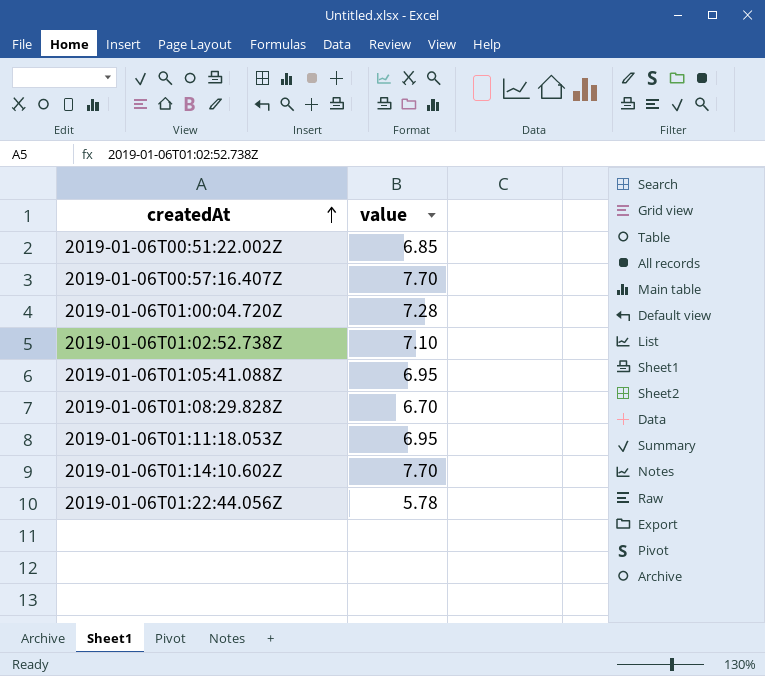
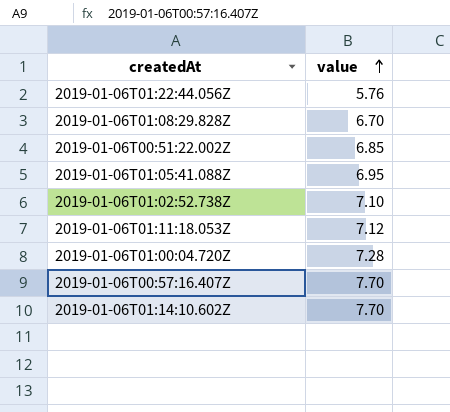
row order: createdAt ascending -> value ascending
2019-01-06T01:22:44.056Z | value: 5.78 -> 5.76
2019-01-06T01:11:18.053Z | value: 6.95 -> 7.12

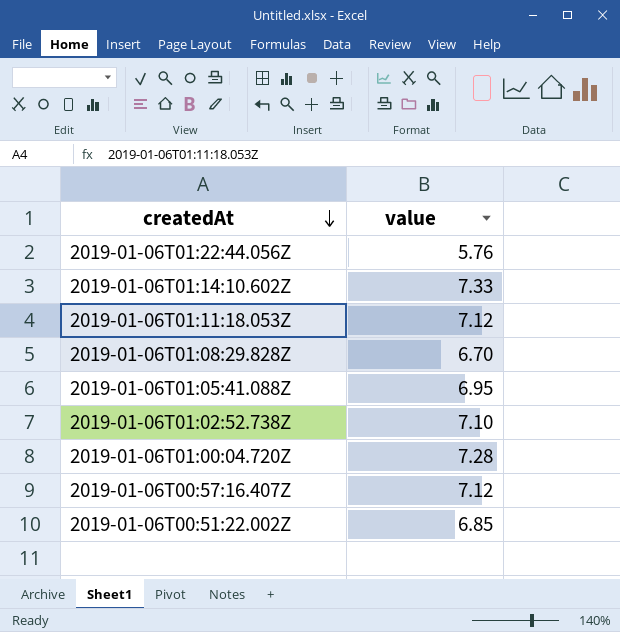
row order: value ascending -> createdAt descending
2019-01-06T01:14:10.602Z | value: 7.70 -> 7.33
2019-01-06T00:57:16.407Z | value: 7.70 -> 7.12

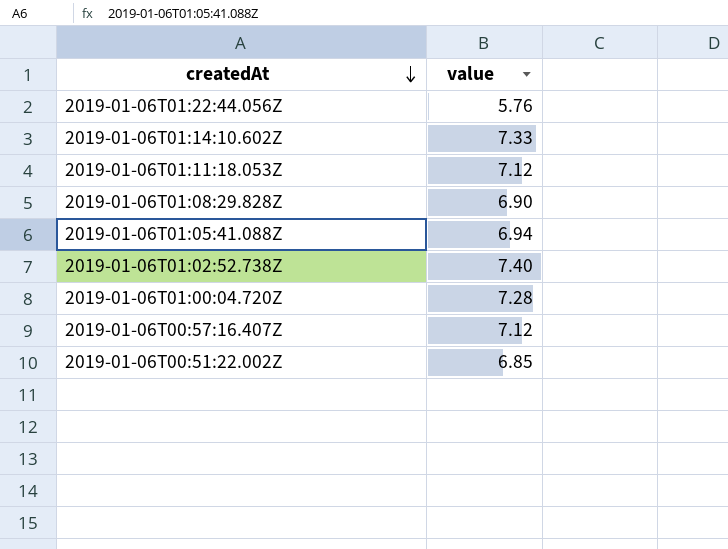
2019-01-06T01:08:29.828Z | value: 6.70 -> 6.90
2019-01-06T01:05:41.088Z | value: 6.95 -> 6.94
2019-01-06T01:02:52.738Z | value: 7.10 -> 7.40

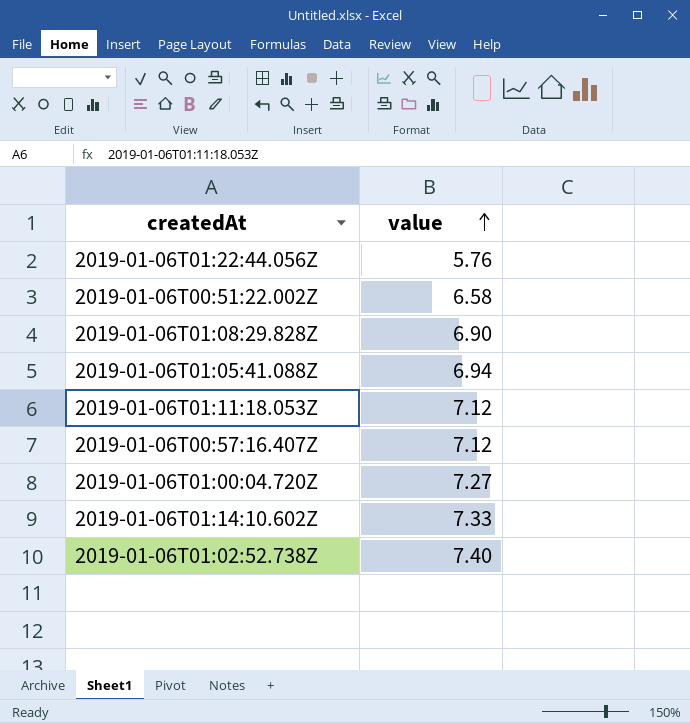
row order: createdAt descending -> value ascending
2019-01-06T00:51:22.002Z | value: 6.85 -> 6.58
2019-01-06T01:00:04.720Z | value: 7.28 -> 7.27

